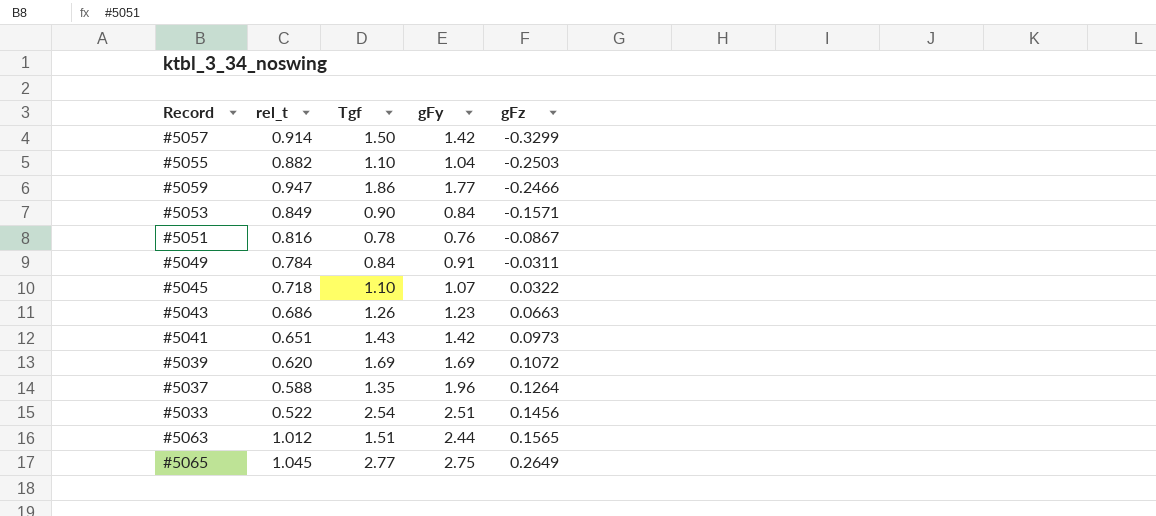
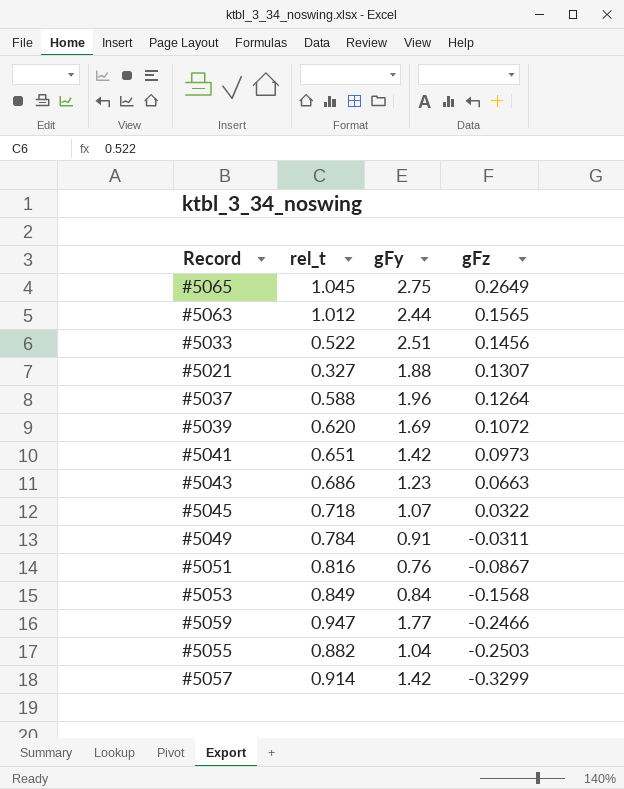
row order: gFz ascending -> gFz descending
column Tgf | position: 3 -> none
row #5021: none -> 0.327 | 1.88 | 0.1307
#5053 | gFz: -0.1571 -> -0.1568

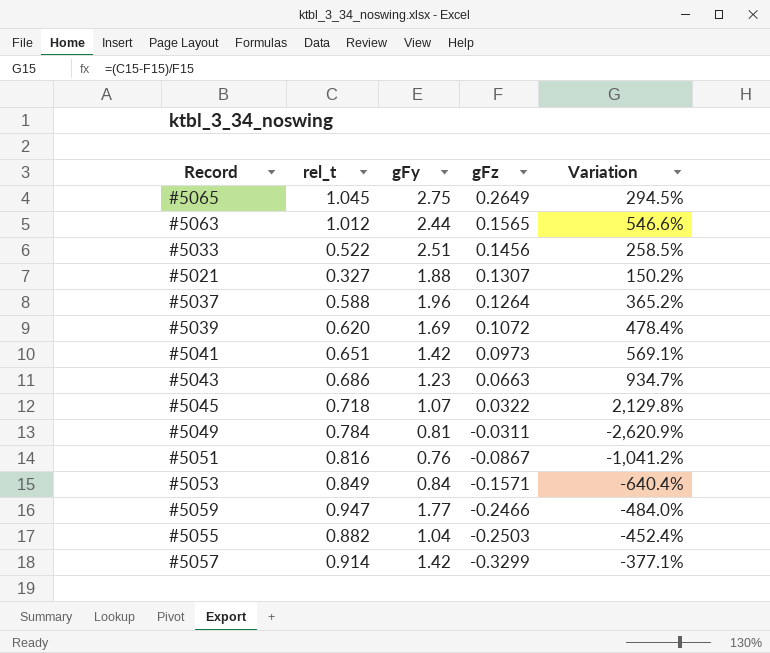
column Variation | formula: none -> ([rel_t] - [gFz]) / [gFz]
#5049 | gFy: 0.91 -> 0.81
#5053 | gFz: -0.1568 -> -0.1571

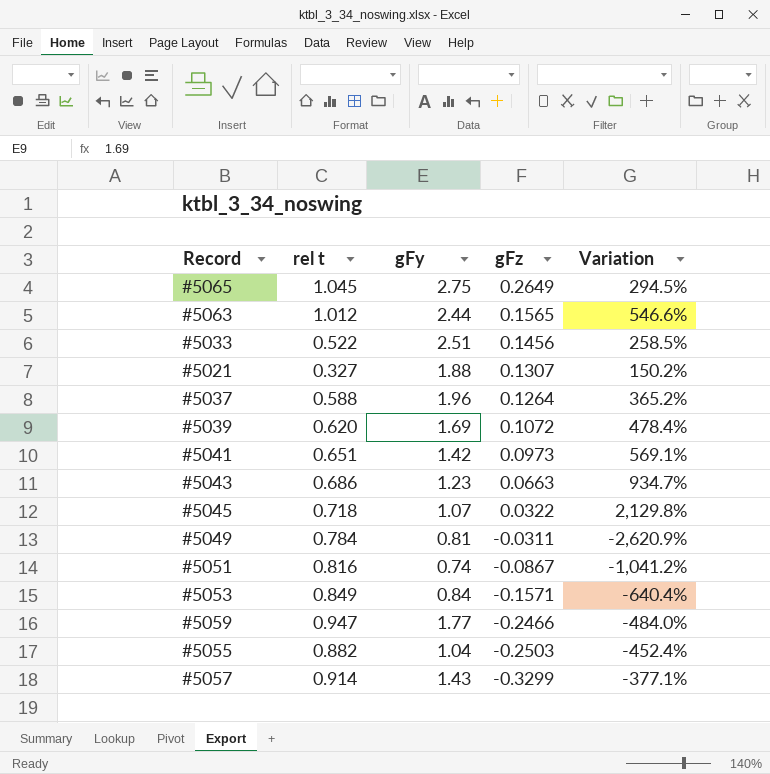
column name: rel_t -> rel t
#5051 | gFy: 0.76 -> 0.74
#5057 | gFy: 1.42 -> 1.43

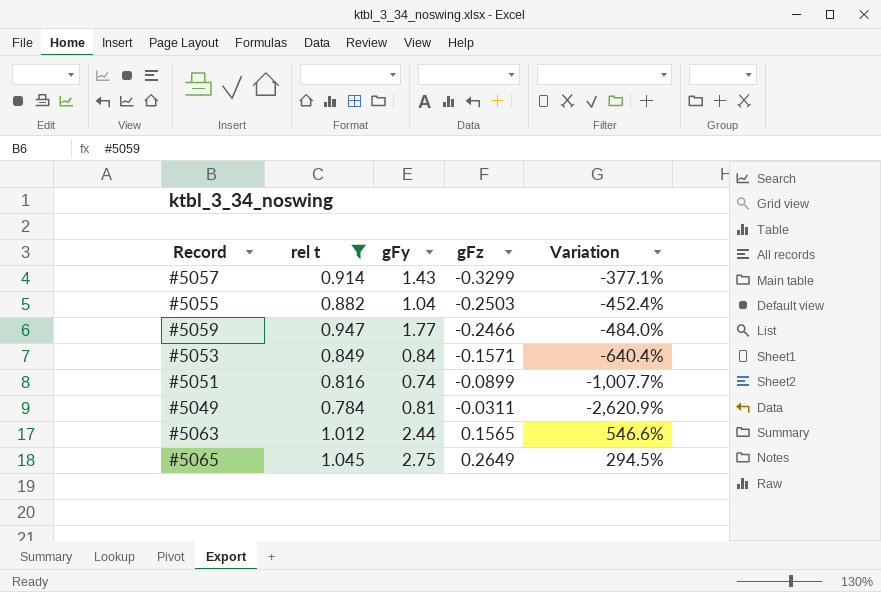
filter: none -> rel t >= 0.784
row order: gFz descending -> gFz ascending
#5051 | gFz: -0.0867 -> -0.0899
#5051 | Variation: -1,041.2% -> -1,007.7%

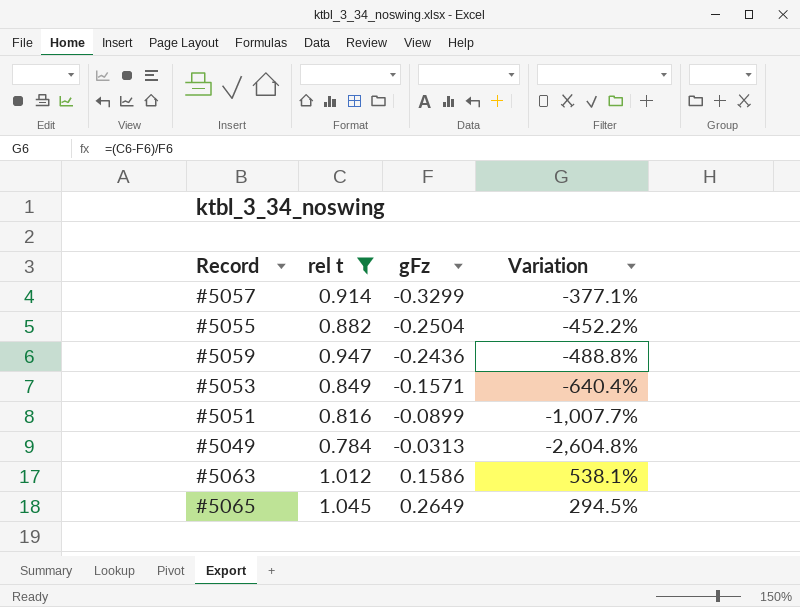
column gFy | position: 3 -> none
#5055 | gFz: -0.2503 -> -0.2504
#5055 | Variation: -452.4% -> -452.2%
#5059 | gFz: -0.2466 -> -0.2436
#5059 | Variation: -484.0% -> -488.8%
#5049 | gFz: -0.0311 -> -0.0313
#5049 | Variation: -2,620.9% -> -2,604.8%
#5063 | gFz: 0.1565 -> 0.1586
#5063 | Variation: 546.6% -> 538.1%

